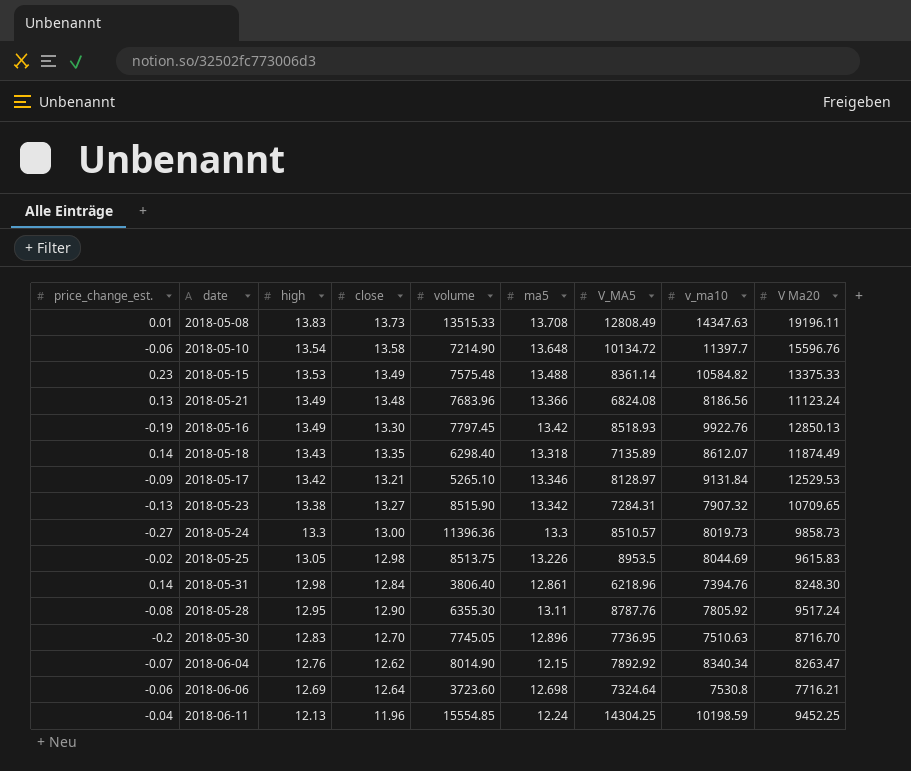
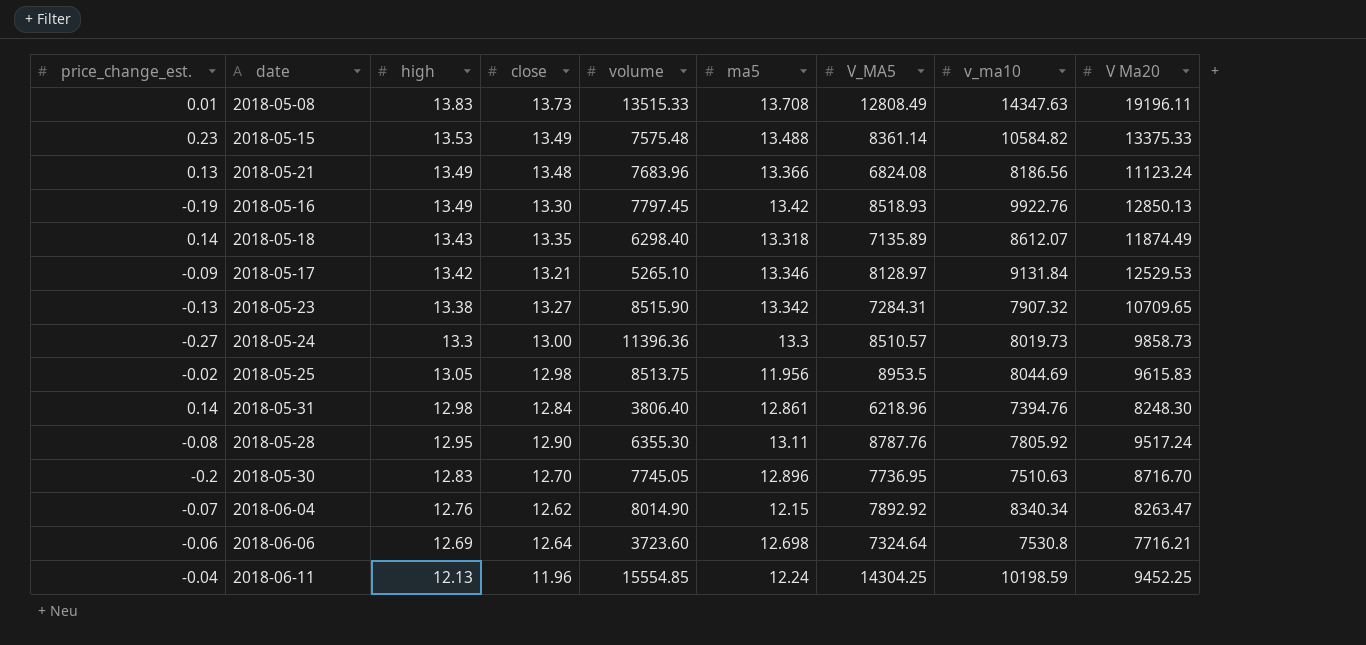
row 2018-05-10: -0.06 | 13.54 | 13.58 | 7214.90 | 13.648 | 10134.72 | 11397.7 | 15596.76 -> none
2018-05-25 | ma5: 13.226 -> 11.956

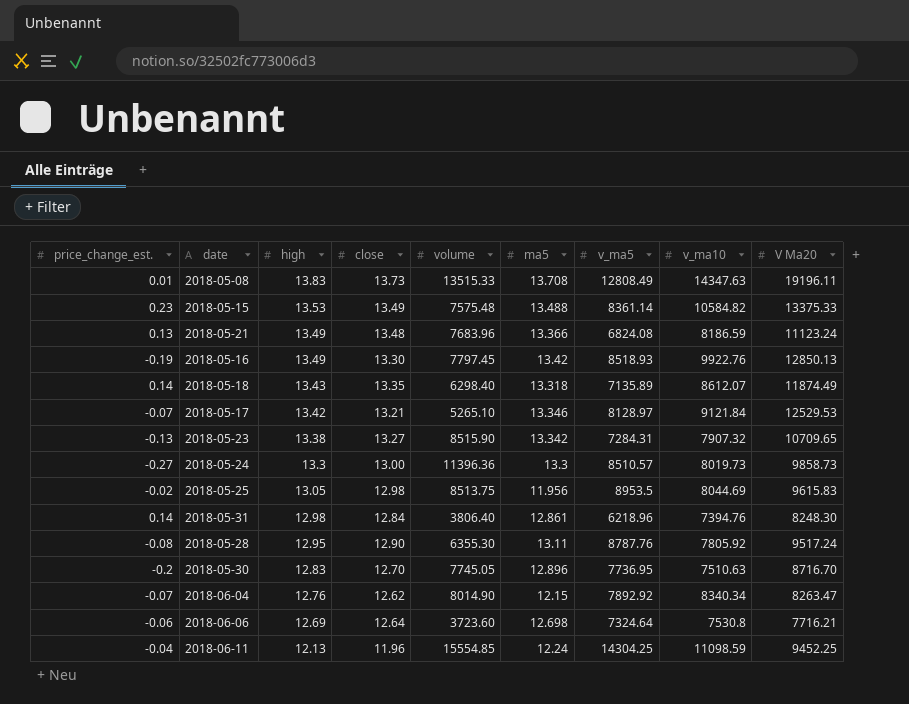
column name: V_MA5 -> v_ma5
2018-05-21 | v_ma10: 8186.56 -> 8186.59
2018-05-17 | price_change_est.: -0.09 -> -0.07
2018-05-17 | v_ma10: 9131.84 -> 9121.84
2018-06-11 | v_ma10: 10198.59 -> 11098.59

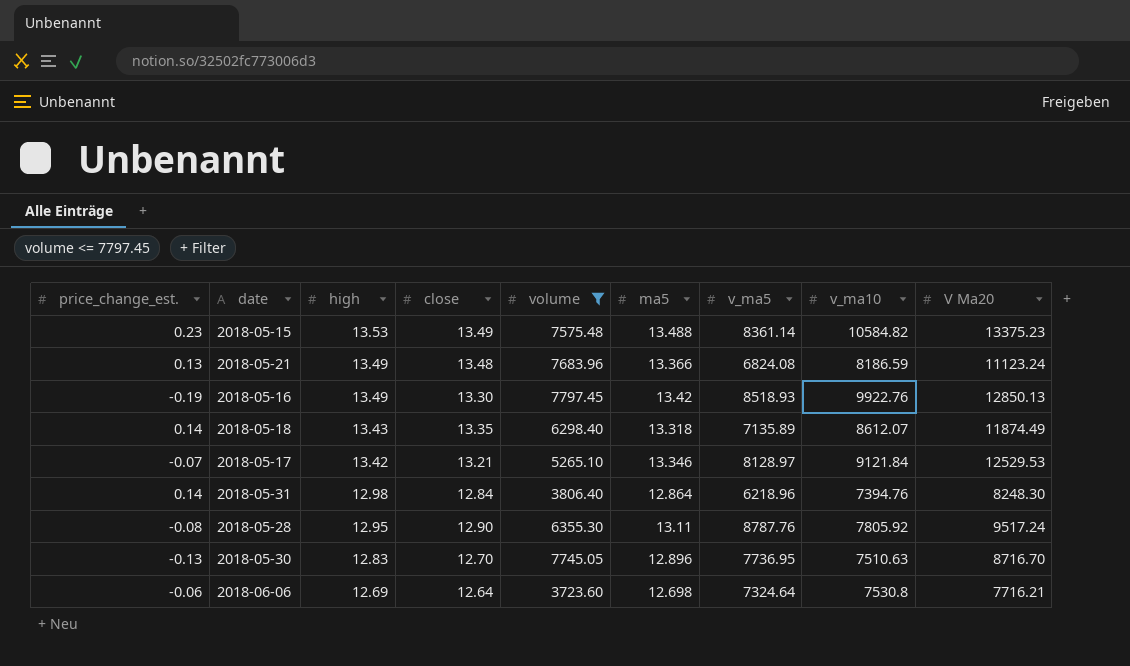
filter: none -> volume <= 7797.45
2018-05-15 | V Ma20: 13375.33 -> 13375.23
2018-05-31 | ma5: 12.861 -> 12.864
2018-05-30 | price_change_est.: -0.2 -> -0.13

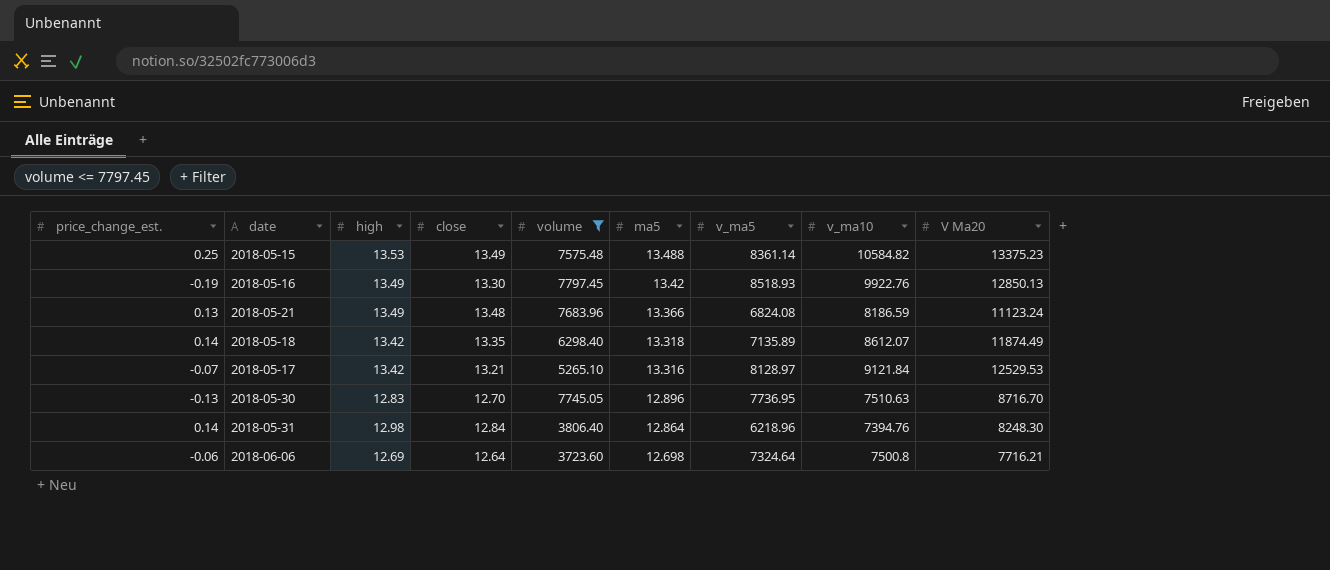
row order: high descending -> ma5 descending
row 2018-05-28: -0.08 | 12.95 | 12.90 | 6355.30 | 13.11 | 8787.76 | 7805.92 | 9517.24 -> none
2018-05-15 | price_change_est.: 0.23 -> 0.25
2018-05-18 | high: 13.43 -> 13.42
2018-05-17 | ma5: 13.346 -> 13.316
2018-06-06 | v_ma10: 7530.8 -> 7500.8

